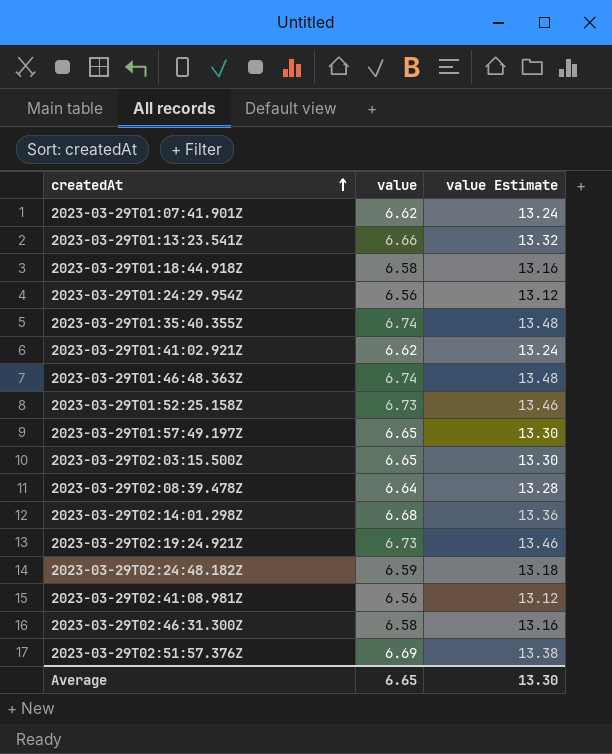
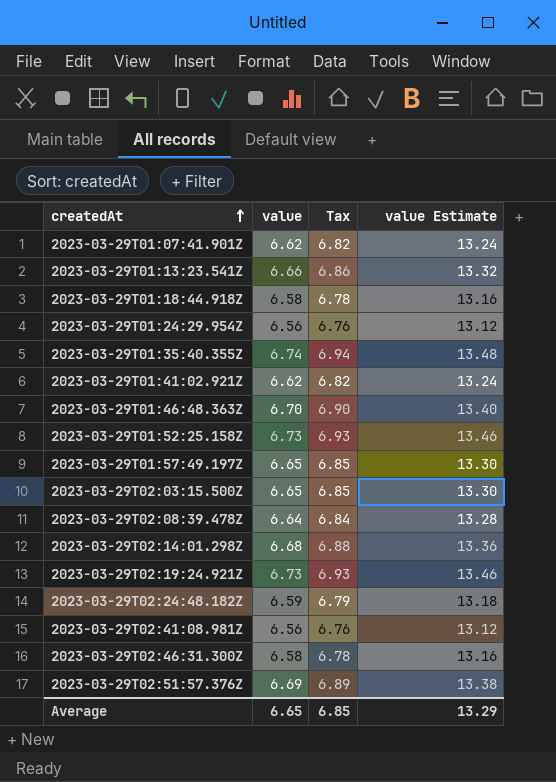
column Tax | formula: none -> [value] * 1.03
2023-03-29T01:46:48.363Z | value: 6.74 -> 6.70
2023-03-29T01:46:48.363Z | value Estimate: 13.48 -> 13.40
Average | value Estimate: 13.30 -> 13.29

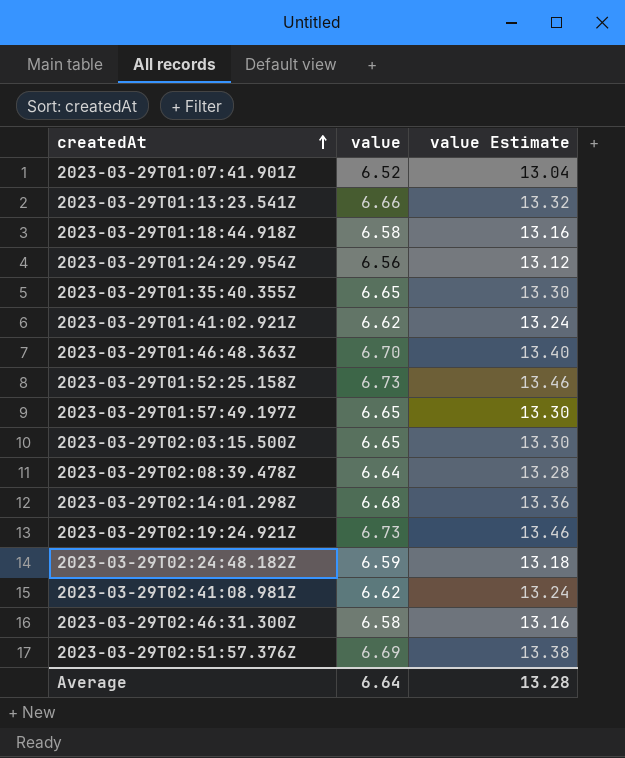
column Tax | formula: [value] * 1.03 -> none
2023-03-29T01:07:41.901Z | value: 6.62 -> 6.52
2023-03-29T01:07:41.901Z | value Estimate: 13.24 -> 13.04
2023-03-29T01:35:40.355Z | value: 6.74 -> 6.65
2023-03-29T01:35:40.355Z | value Estimate: 13.48 -> 13.30
2023-03-29T02:41:08.981Z | value: 6.56 -> 6.62
2023-03-29T02:41:08.981Z | value Estimate: 13.12 -> 13.24
Average | value: 6.65 -> 6.64
Average | value Estimate: 13.29 -> 13.28

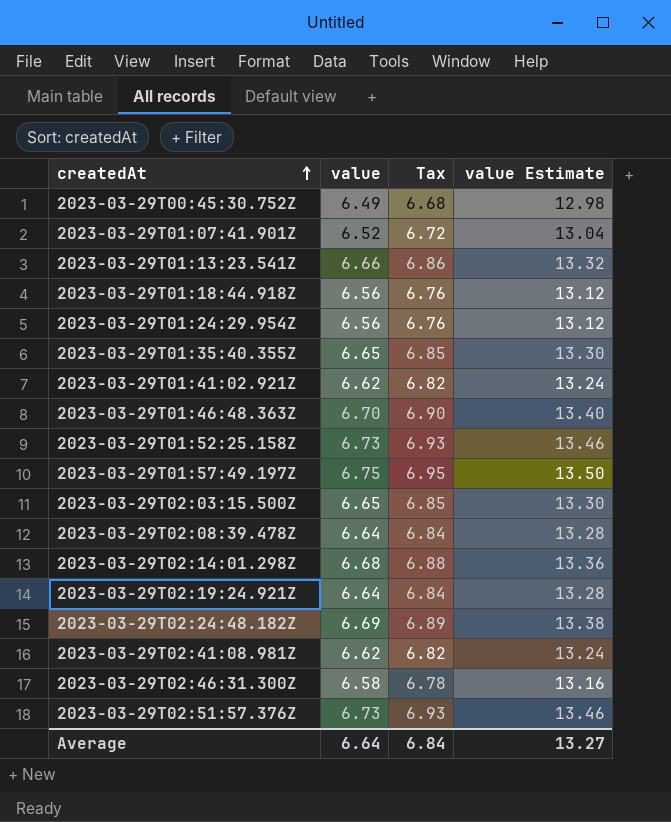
column Tax | formula: none -> [value] * 1.03
row 2023-03-29T00:45:30.752Z: none -> 6.49 | 6.68 | 12.98
2023-03-29T01:18:44.918Z | value: 6.58 -> 6.56
2023-03-29T01:18:44.918Z | value Estimate: 13.16 -> 13.12
2023-03-29T01:57:49.197Z | value: 6.65 -> 6.75
2023-03-29T01:57:49.197Z | value Estimate: 13.30 -> 13.50
2023-03-29T02:19:24.921Z | value: 6.73 -> 6.64
2023-03-29T02:19:24.921Z | value Estimate: 13.46 -> 13.28
2023-03-29T02:24:48.182Z | value: 6.59 -> 6.69
2023-03-29T02:24:48.182Z | value Estimate: 13.18 -> 13.38
2023-03-29T02:51:57.376Z | value: 6.69 -> 6.73
2023-03-29T02:51:57.376Z | value Estimate: 13.38 -> 13.46
Average | value Estimate: 13.28 -> 13.27

